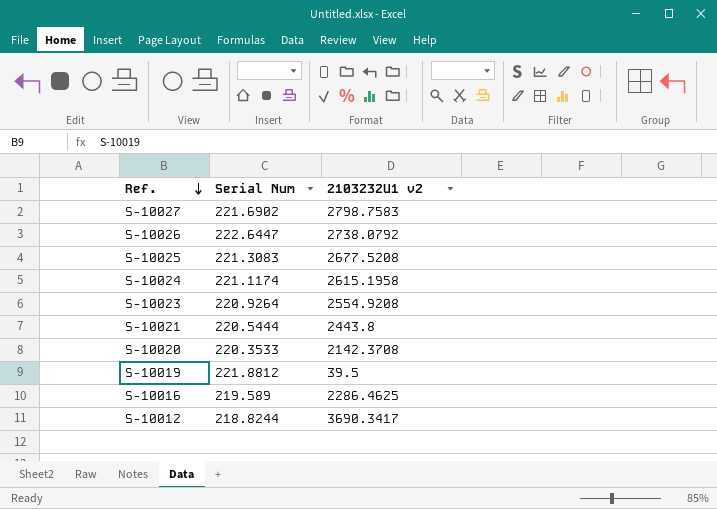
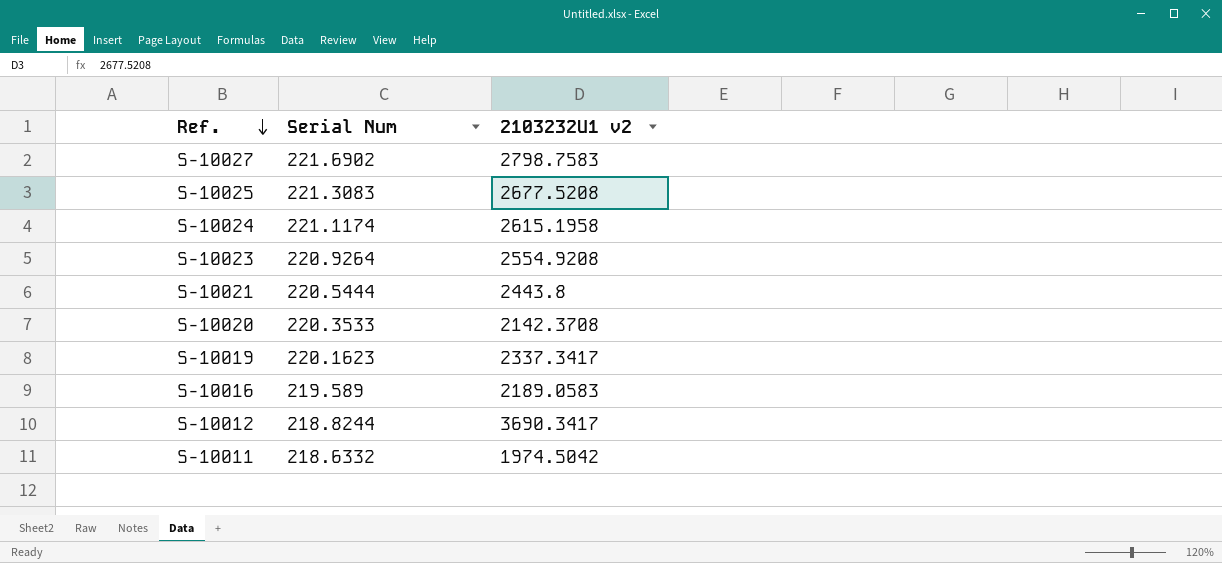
row S-10026: 222.6447 | 2738.0792 -> none
S-10019 | Serial Num: 221.8812 -> 220.1623
S-10019 | 2103232U1 v2: 39.5 -> 2337.3417
S-10016 | 2103232U1 v2: 2286.4625 -> 2189.0583
row S-10011: none -> 218.6332 | 1974.5042

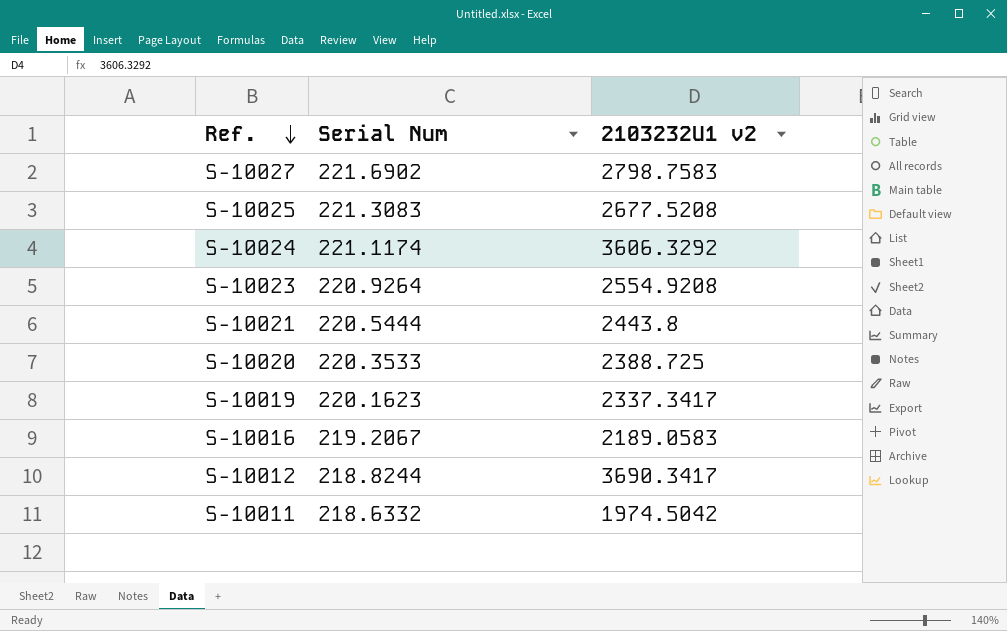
S-10024 | 2103232U1 v2: 2615.1958 -> 3606.3292
S-10020 | 2103232U1 v2: 2142.3708 -> 2388.725
S-10016 | Serial Num: 219.589 -> 219.2067

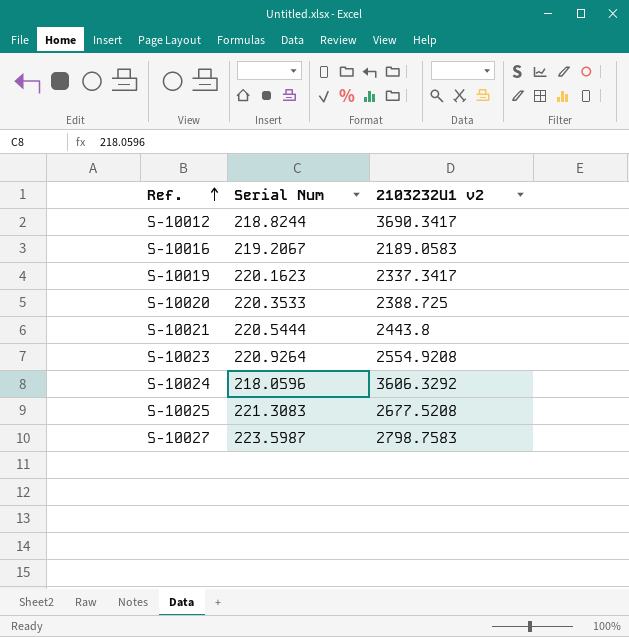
row order: Ref. descending -> Ref. ascending
row S-10011: 218.6332 | 1974.5042 -> none
S-10024 | Serial Num: 221.1174 -> 218.0596
S-10027 | Serial Num: 221.6902 -> 223.5987

